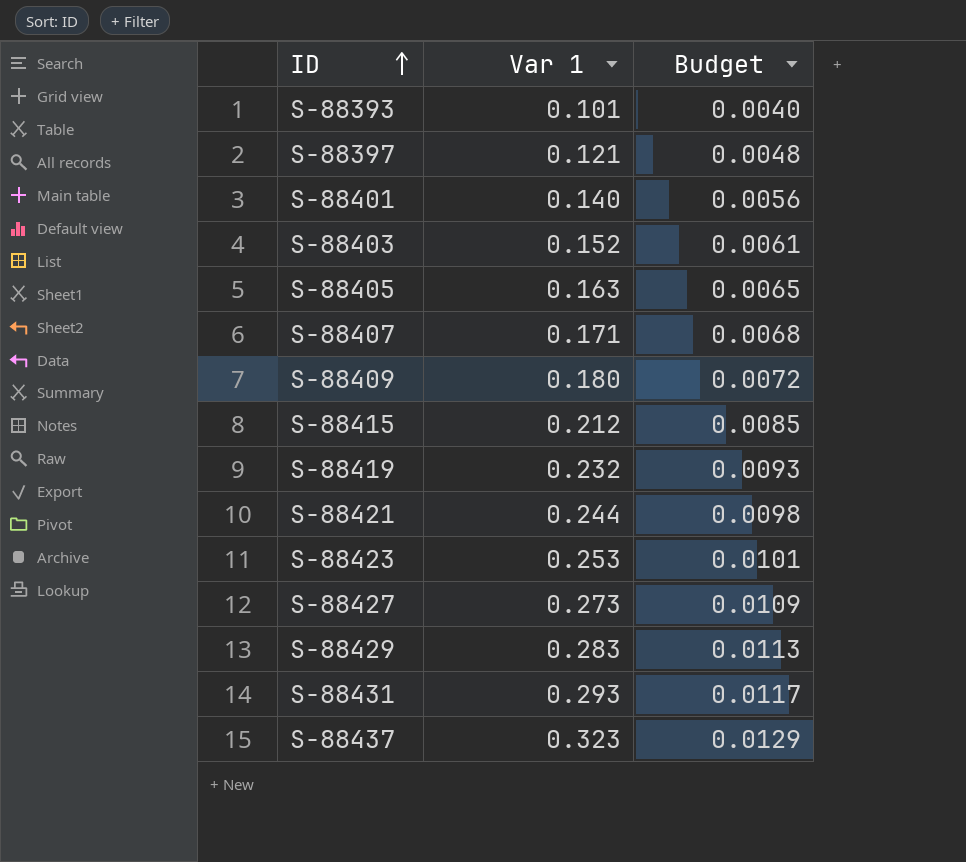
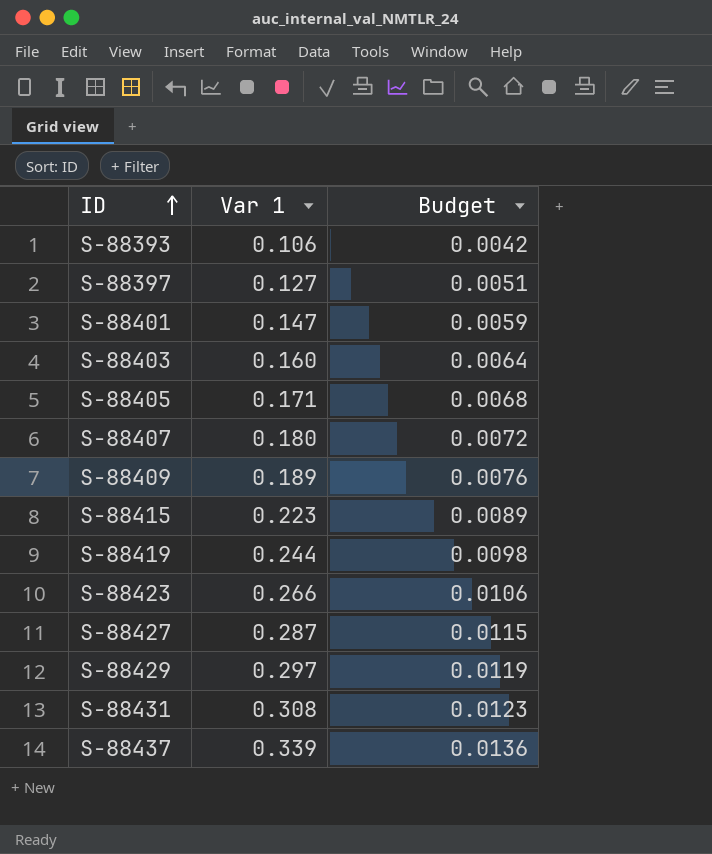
row S-88421: 0.244 | 0.0098 -> none
S-88393 | Var 1: 0.101 -> 0.106
S-88393 | Budget: 0.0040 -> 0.0042
S-88397 | Var 1: 0.121 -> 0.127
S-88397 | Budget: 0.0048 -> 0.0051
S-88401 | Var 1: 0.140 -> 0.147
S-88401 | Budget: 0.0056 -> 0.0059
S-88403 | Var 1: 0.152 -> 0.160
S-88403 | Budget: 0.0061 -> 0.0064
S-88405 | Var 1: 0.163 -> 0.171
S-88405 | Budget: 0.0065 -> 0.0068
S-88407 | Var 1: 0.171 -> 0.180
S-88407 | Budget: 0.0068 -> 0.0072
S-88409 | Var 1: 0.180 -> 0.189
S-88409 | Budget: 0.0072 -> 0.0076
S-88415 | Var 1: 0.212 -> 0.223
S-88415 | Budget: 0.0085 -> 0.0089
S-88419 | Var 1: 0.232 -> 0.244
S-88419 | Budget: 0.0093 -> 0.0098
S-88423 | Var 1: 0.253 -> 0.266
S-88423 | Budget: 0.0101 -> 0.0106
S-88427 | Var 1: 0.273 -> 0.287
S-88427 | Budget: 0.0109 -> 0.0115
S-88429 | Var 1: 0.283 -> 0.297
S-88429 | Budget: 0.0113 -> 0.0119
S-88431 | Var 1: 0.293 -> 0.308
S-88431 | Budget: 0.0117 -> 0.0123
S-88437 | Var 1: 0.323 -> 0.339
S-88437 | Budget: 0.0129 -> 0.0136

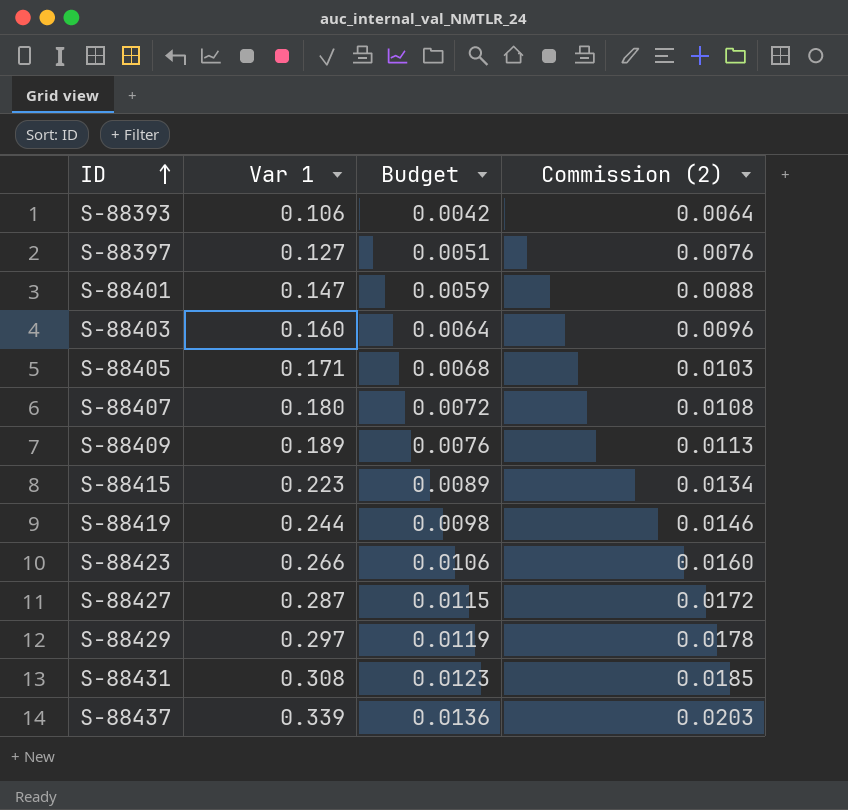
column Commission (2) | formula: none -> [Var 1] * 0.06

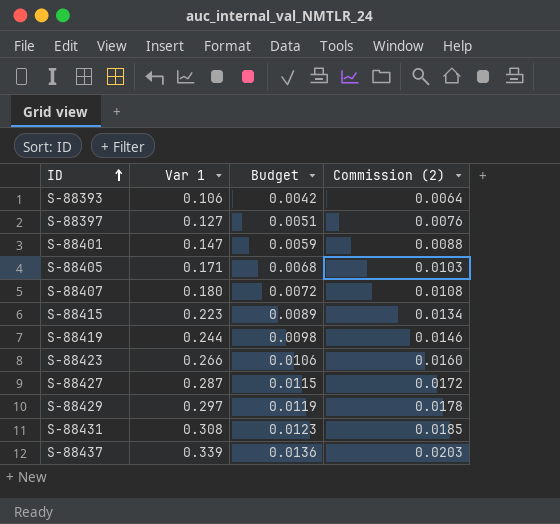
row S-88403: 0.160 | 0.0064 | 0.0096 -> none
row S-88409: 0.189 | 0.0076 | 0.0113 -> none

